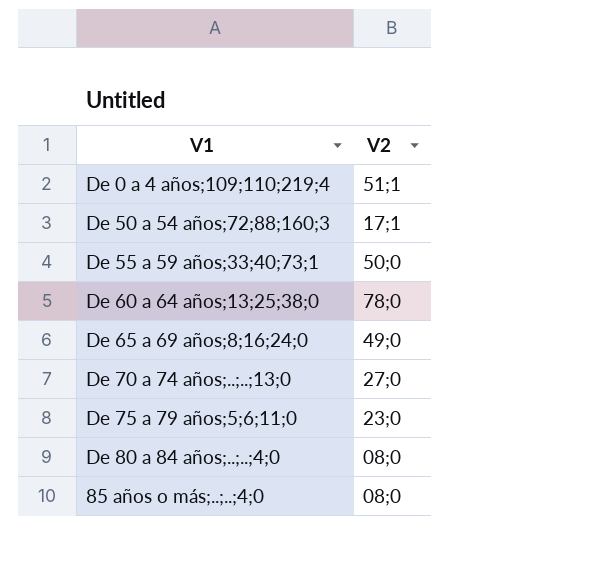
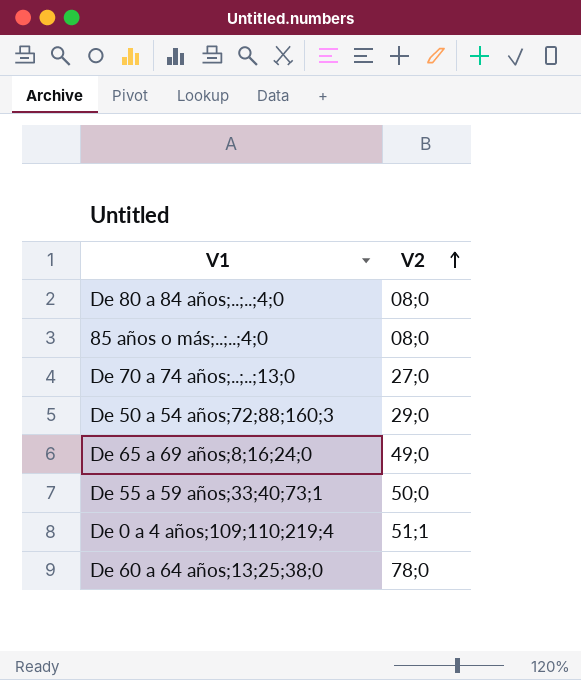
row order: none -> V2 ascending
row De 75 a 79 años;5;6;11;0: 23;0 -> none
De 50 a 54 años;72;88;160;3 | V2: 17;1 -> 29;0

